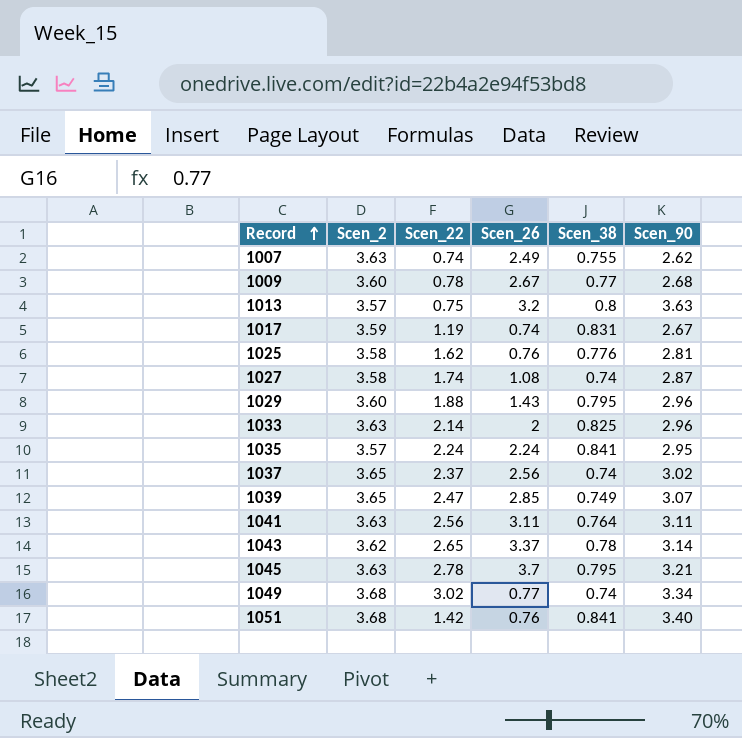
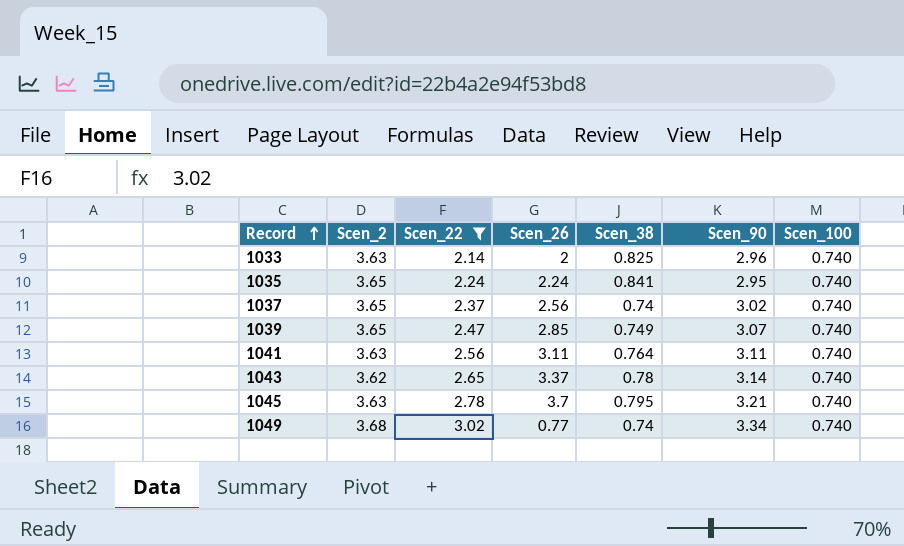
filter: none -> Scen_22 >= 2.14
column Scen_100 | position: none -> 7
1035 | Scen_2: 3.57 -> 3.65

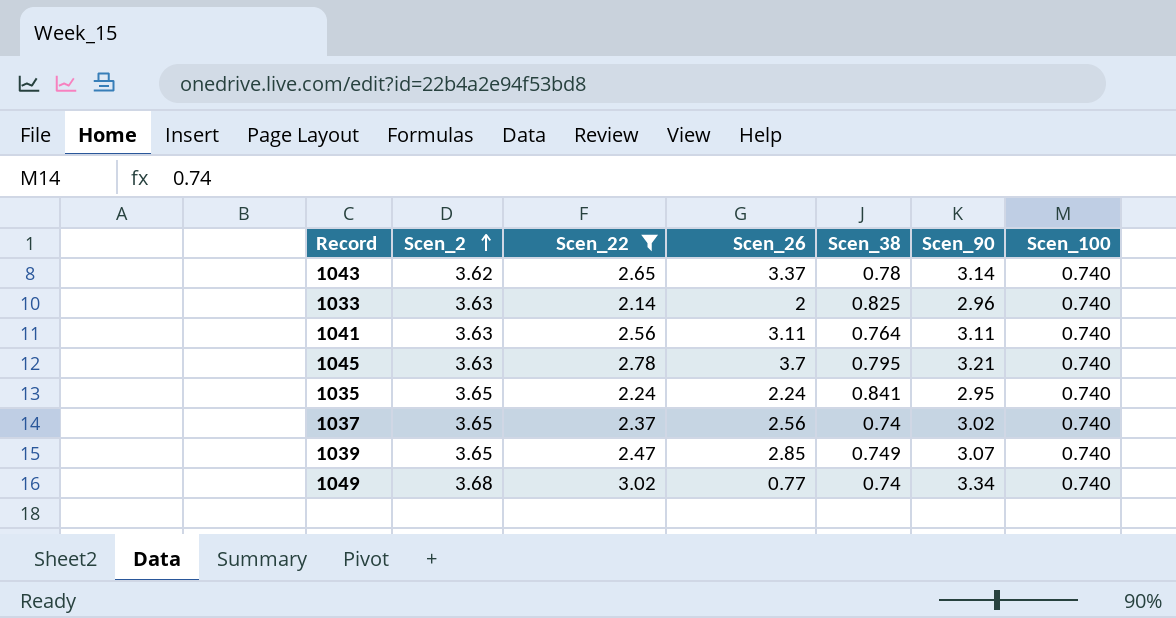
row order: Record ascending -> Scen_2 ascending

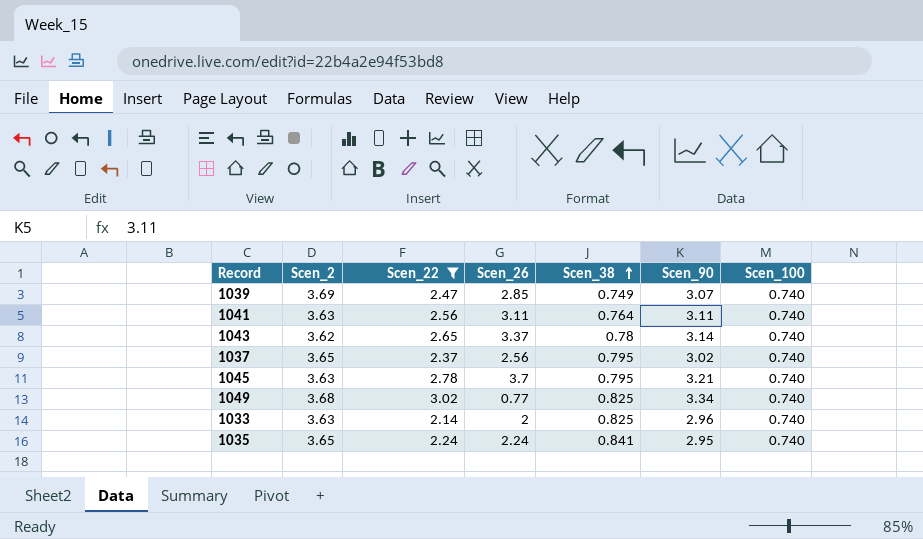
row order: Scen_2 ascending -> Scen_38 ascending
1039 | Scen_2: 3.65 -> 3.69
1037 | Scen_38: 0.74 -> 0.795
1049 | Scen_38: 0.74 -> 0.825

